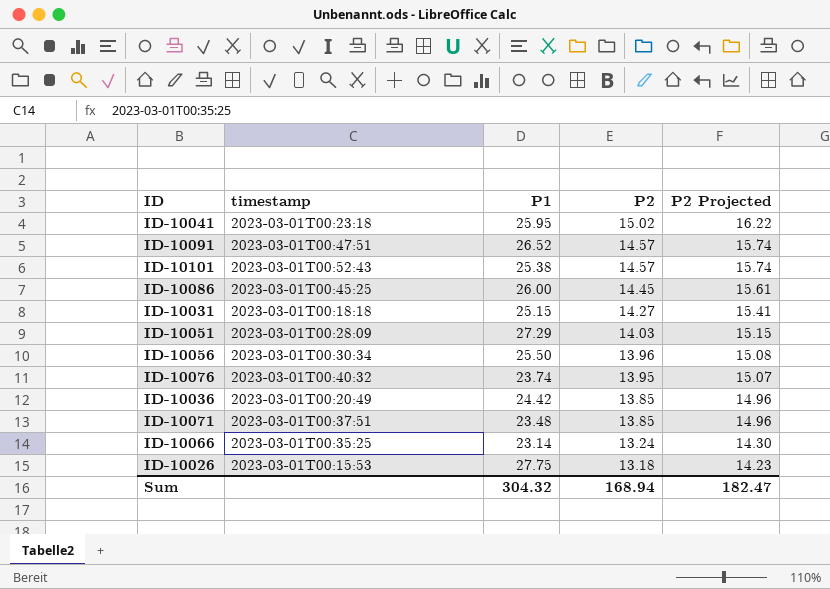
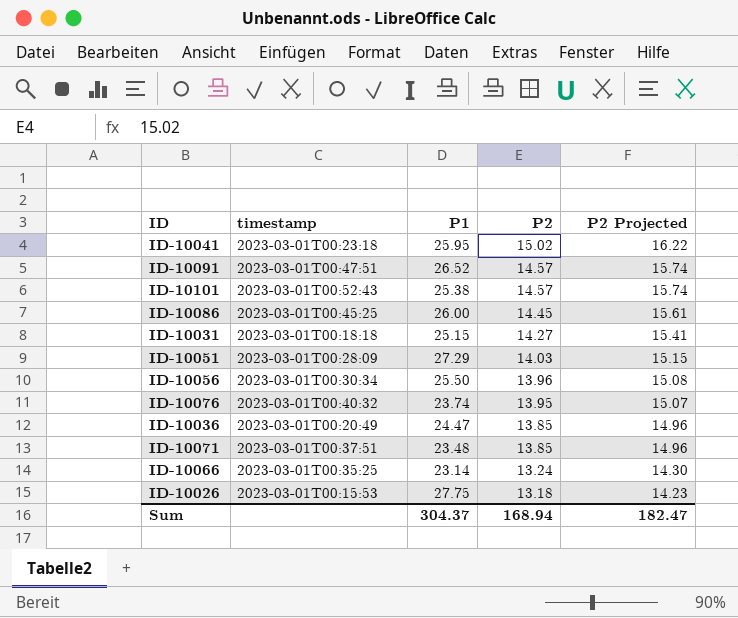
ID-10036 | P1: 24.42 -> 24.47
Sum | P1: 304.32 -> 304.37

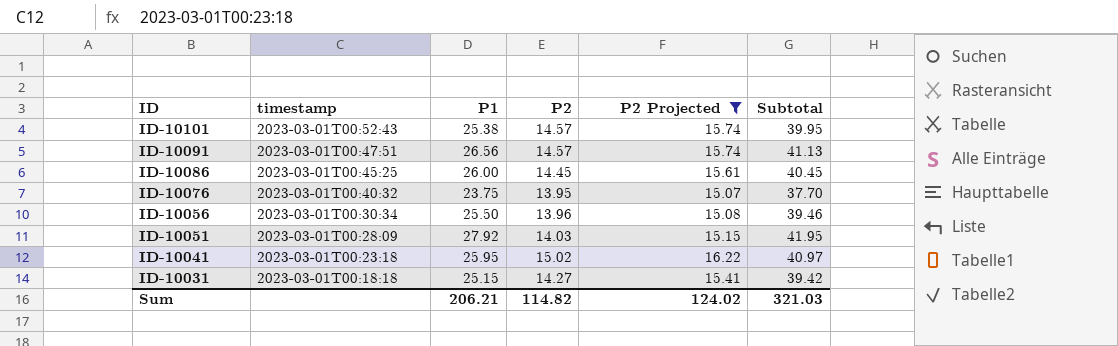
filter: none -> P2 Projected >= 15.07
row order: P2 descending -> ID descending
column Subtotal | formula: none -> [P1] + [P2]
ID-10091 | P1: 26.52 -> 26.56
ID-10076 | P1: 23.74 -> 23.75
ID-10051 | P1: 27.29 -> 27.92
Sum | P1: 304.37 -> 206.21
Sum | P2: 168.94 -> 114.82
Sum | P2 Projected: 182.47 -> 124.02

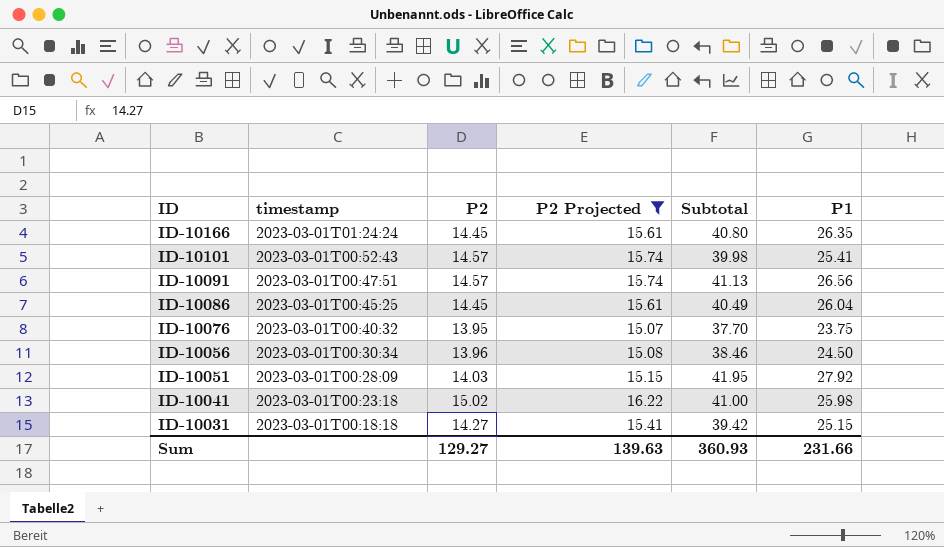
column P1 | position: 3 -> 6
row ID-10166: none -> 2023-03-01T01:24:24 | 14.45 | 15.61 | 40.80 | 26.35
ID-10101 | Subtotal: 39.95 -> 39.98
ID-10101 | P1: 25.38 -> 25.41
ID-10086 | Subtotal: 40.45 -> 40.49
ID-10086 | P1: 26.00 -> 26.04
ID-10056 | Subtotal: 39.46 -> 38.46
ID-10056 | P1: 25.50 -> 24.50
ID-10041 | Subtotal: 40.97 -> 41.00
ID-10041 | P1: 25.95 -> 25.98
Sum | P2: 114.82 -> 129.27
Sum | P2 Projected: 124.02 -> 139.63
Sum | Subtotal: 321.03 -> 360.93
Sum | P1: 206.21 -> 231.66

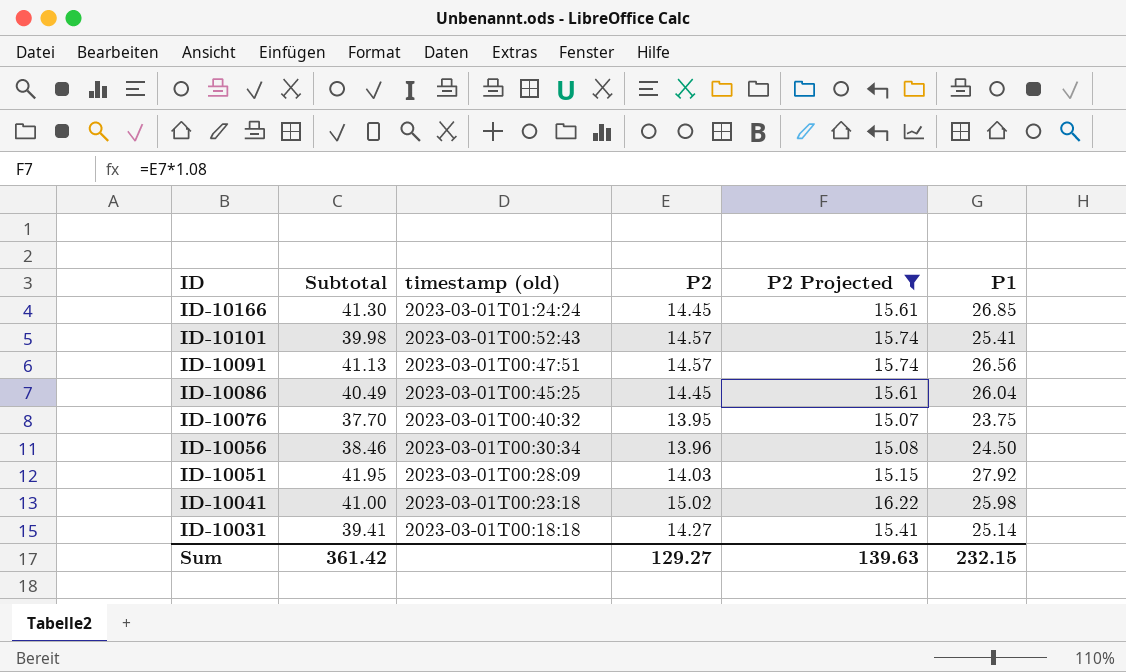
column Subtotal | position: 5 -> 2
column name: timestamp -> timestamp (old)
ID-10166 | Subtotal: 40.80 -> 41.30
ID-10166 | P1: 26.35 -> 26.85
ID-10031 | Subtotal: 39.42 -> 39.41
ID-10031 | P1: 25.15 -> 25.14
Sum | Subtotal: 360.93 -> 361.42
Sum | P1: 231.66 -> 232.15

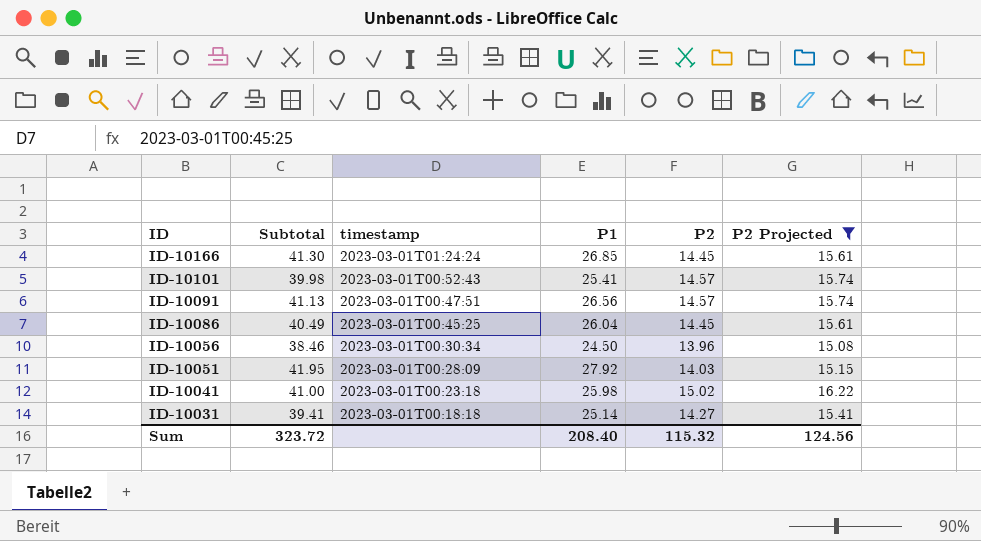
column name: timestamp (old) -> timestamp
column P1 | position: 6 -> 4
row ID-10076: 37.70 | 2023-03-01T00:40:32 | 13.95 | 15.07 | 23.75 -> none
Sum | Subtotal: 361.42 -> 323.72
Sum | P1: 232.15 -> 208.40
Sum | P2: 129.27 -> 115.32
Sum | P2 Projected: 139.63 -> 124.56

